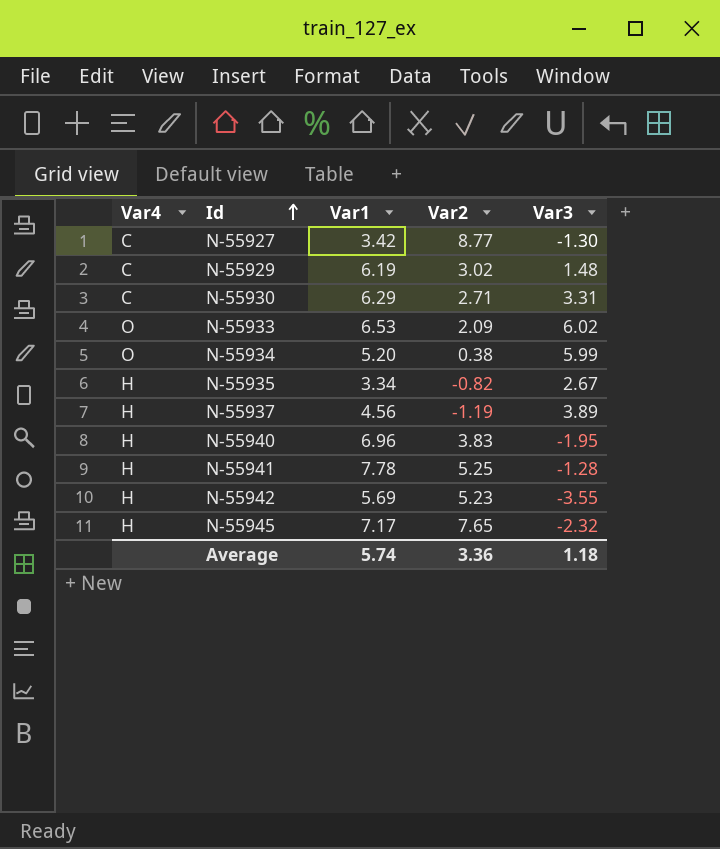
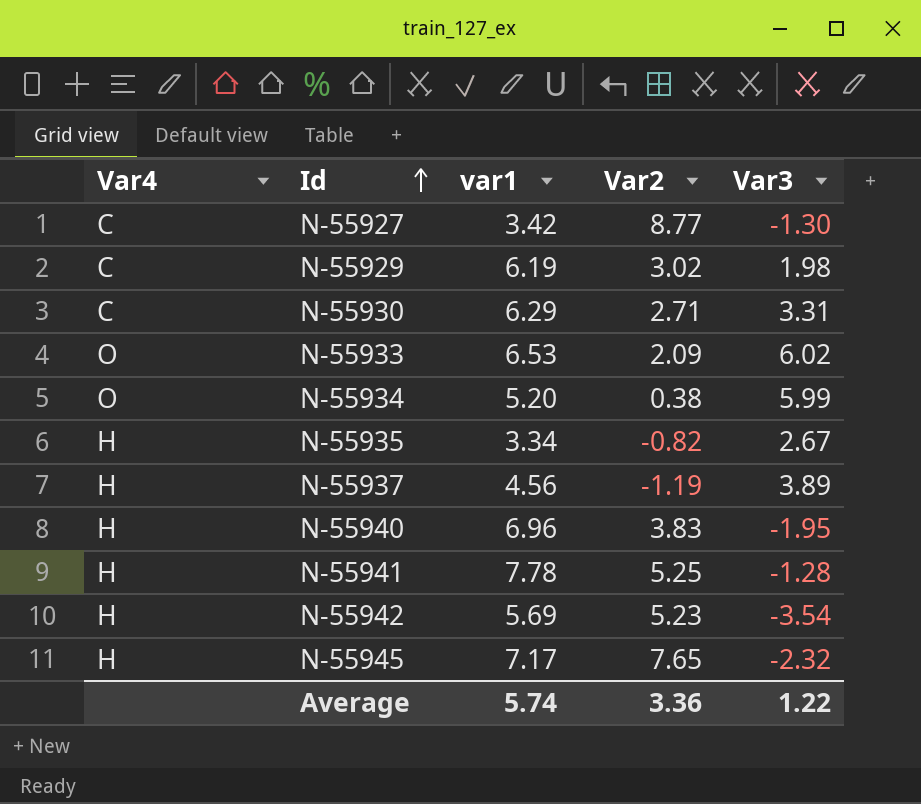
column name: Var1 -> var1
N-55929 | Var3: 1.48 -> 1.98
N-55942 | Var3: -3.55 -> -3.54
Average | Var3: 1.18 -> 1.22

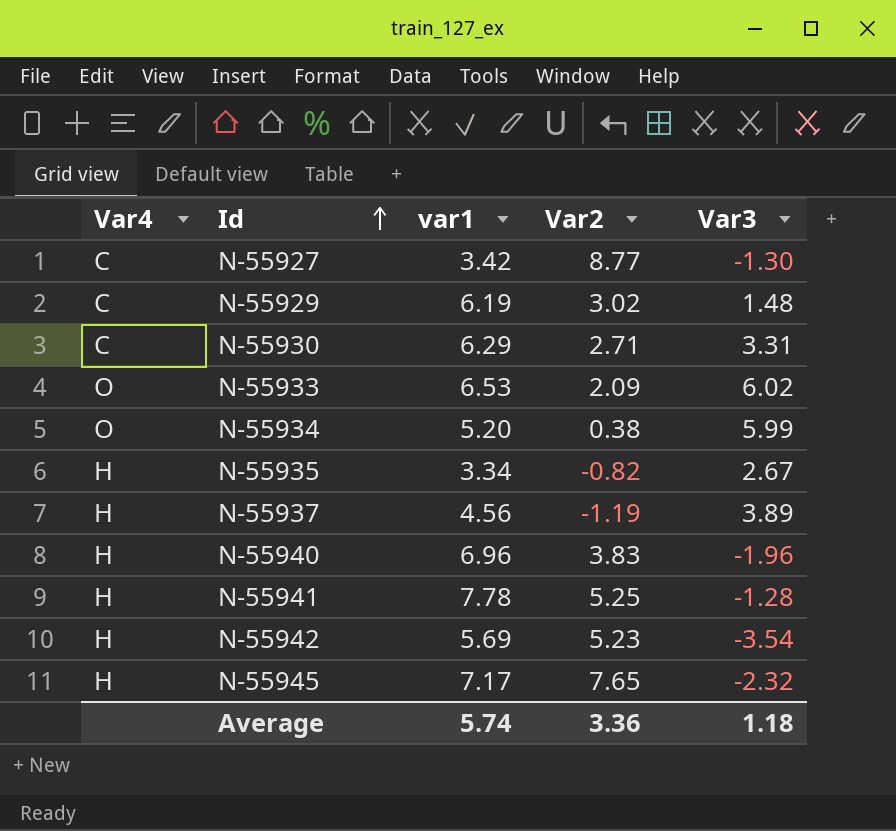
N-55929 | Var3: 1.98 -> 1.48
N-55940 | Var3: -1.95 -> -1.96
Average | Var3: 1.22 -> 1.18

